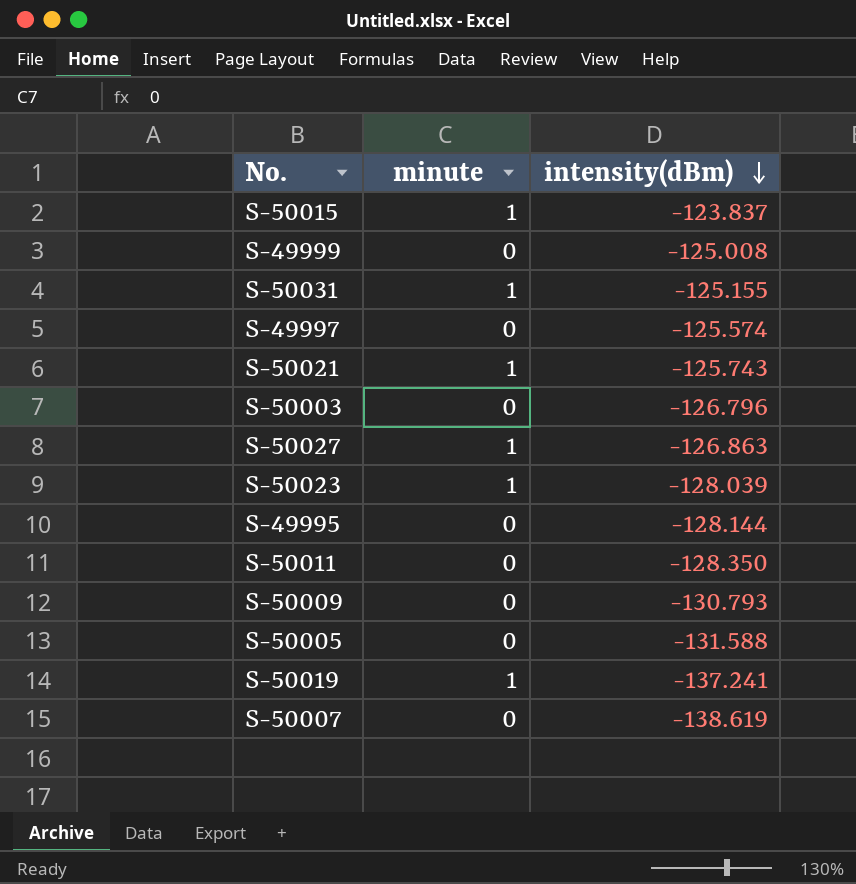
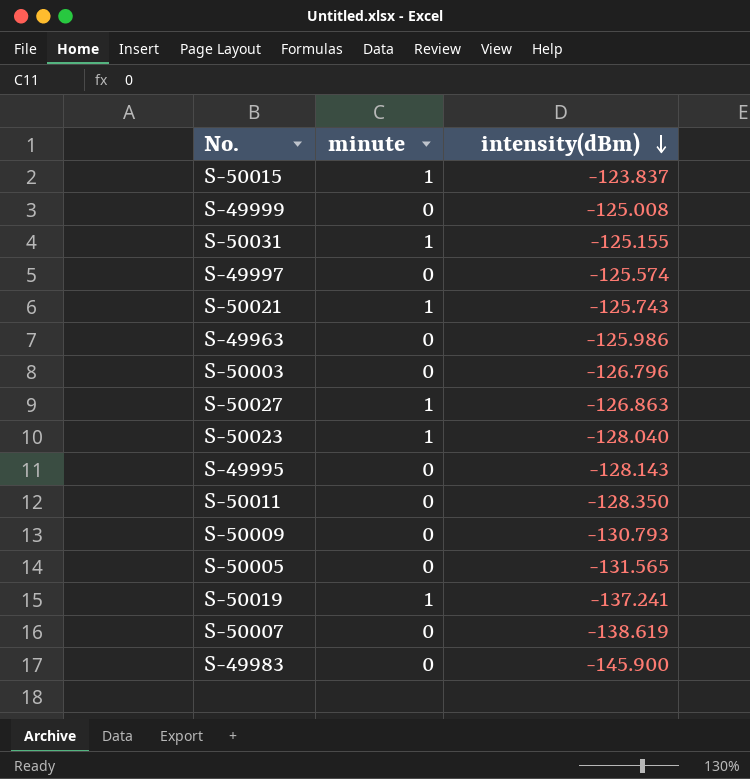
row S-49963: none -> 0 | -125.986
S-50023 | intensity(dBm): -128.039 -> -128.040
S-49995 | intensity(dBm): -128.144 -> -128.143
S-50005 | intensity(dBm): -131.588 -> -131.565
row S-49983: none -> 0 | -145.900

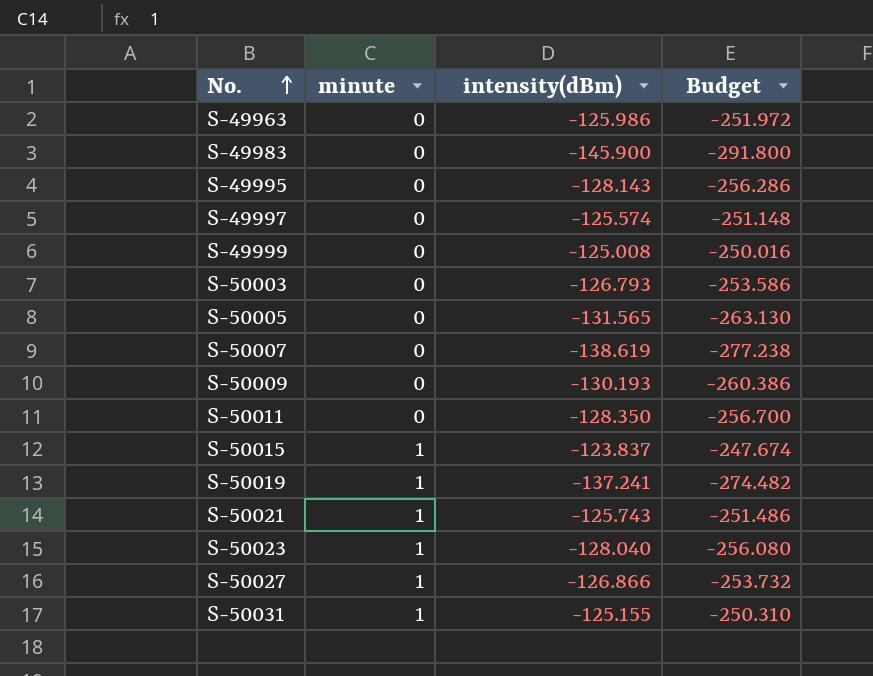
row order: intensity(dBm) descending -> No. ascending
column Budget | formula: none -> [intensity(dBm)] * 2
S-50003 | intensity(dBm): -126.796 -> -126.793
S-50009 | intensity(dBm): -130.793 -> -130.193
S-50027 | intensity(dBm): -126.863 -> -126.866

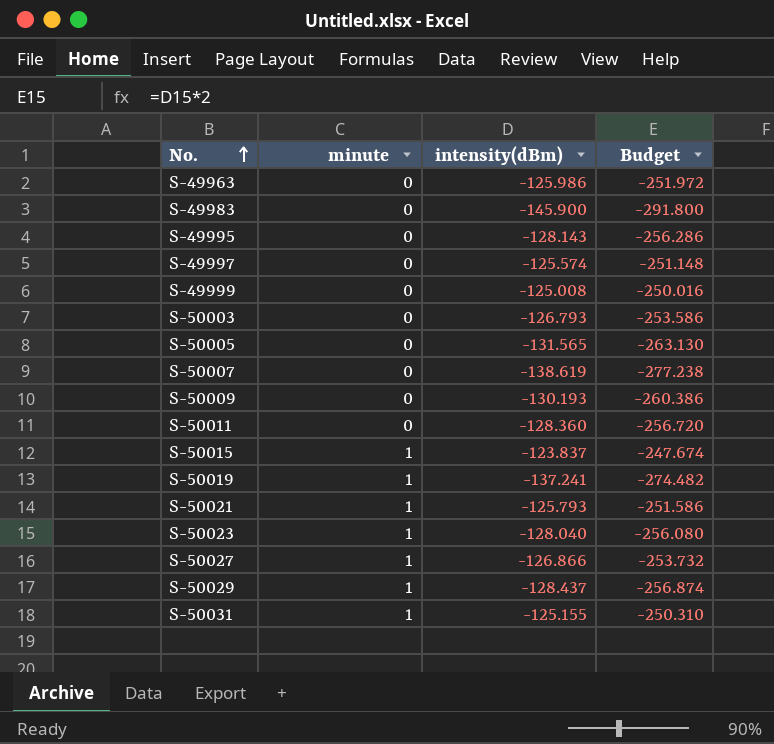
S-50011 | intensity(dBm): -128.350 -> -128.360
S-50011 | Budget: -256.700 -> -256.720
S-50021 | intensity(dBm): -125.743 -> -125.793
S-50021 | Budget: -251.486 -> -251.586
row S-50029: none -> 1 | -128.437 | -256.874

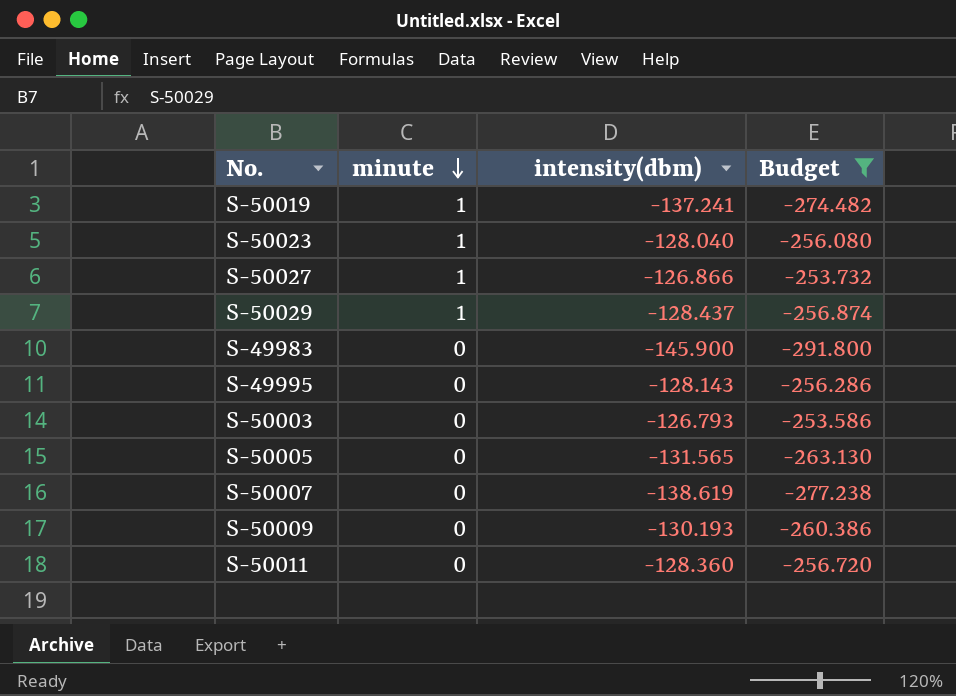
filter: none -> Budget <= -253.586
row order: No. ascending -> minute descending
column name: intensity(dBm) -> intensity(dbm)

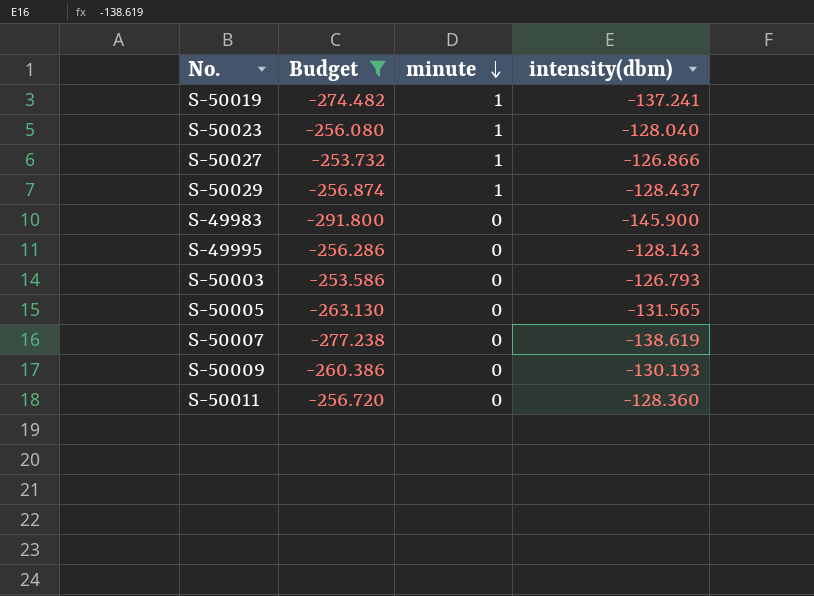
column Budget | position: 4 -> 2

